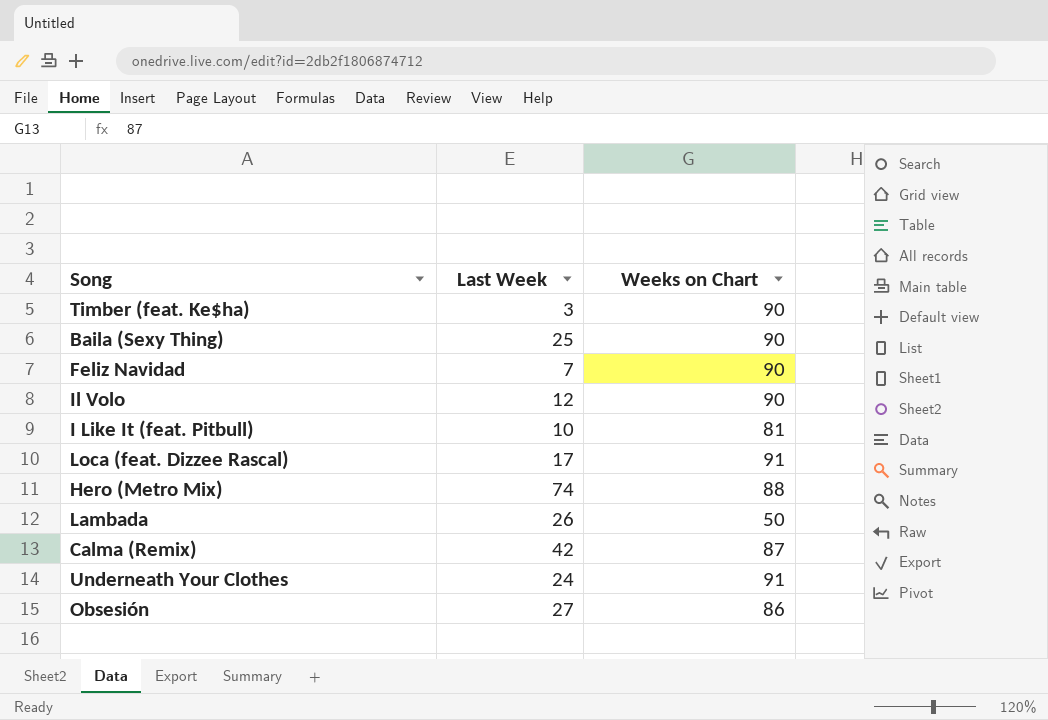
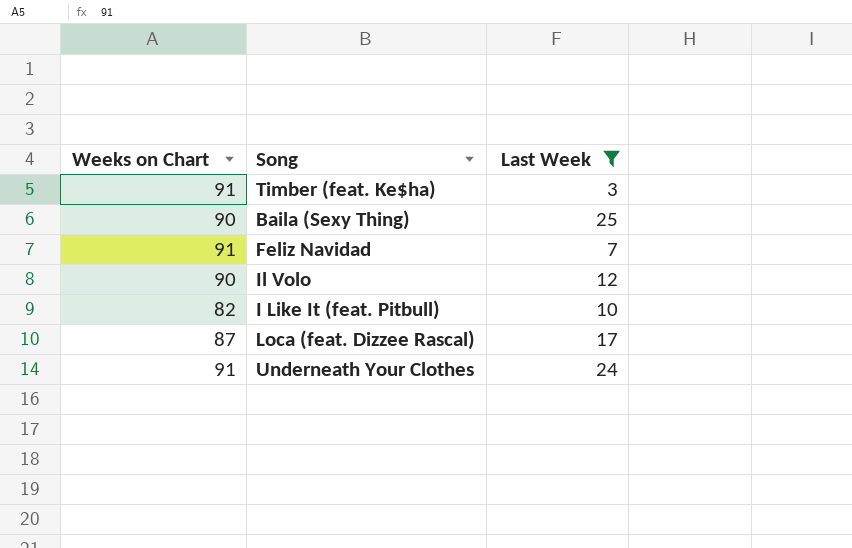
filter: none -> Last Week <= 25
column Weeks on Chart | position: 3 -> 1
Timber (feat. Ke$ha) | Weeks on Chart: 90 -> 91
Feliz Navidad | Weeks on Chart: 90 -> 91
I Like It (feat. Pitbull) | Weeks on Chart: 81 -> 82
Loca (feat. Dizzee Rascal) | Weeks on Chart: 91 -> 87

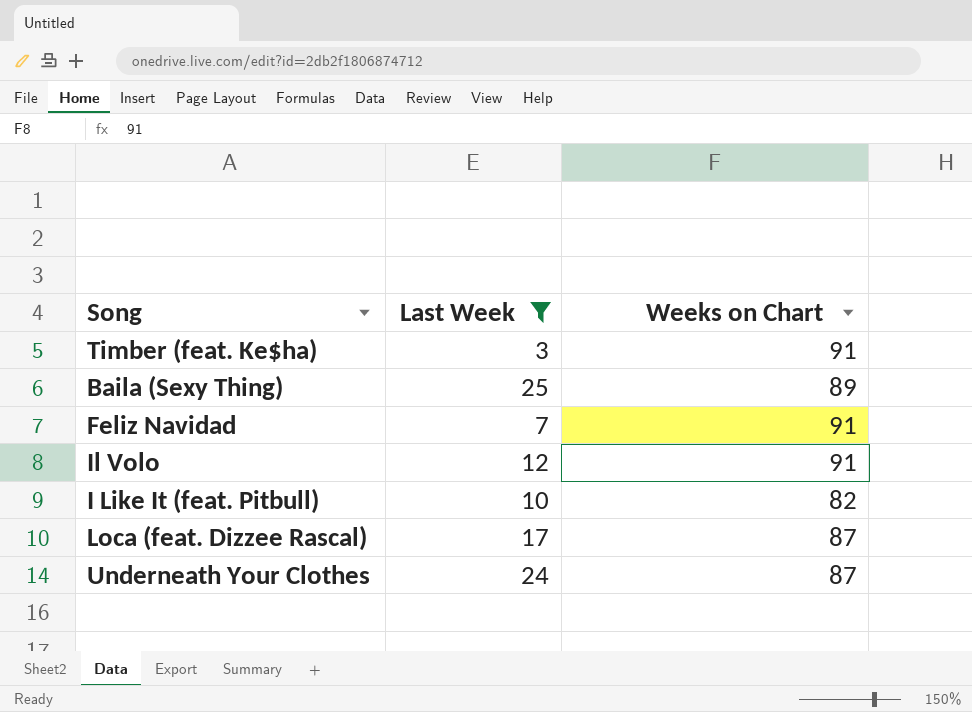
column Weeks on Chart | position: 1 -> 3
Baila (Sexy Thing) | Weeks on Chart: 90 -> 89
Il Volo | Weeks on Chart: 90 -> 91
Underneath Your Clothes | Weeks on Chart: 91 -> 87

